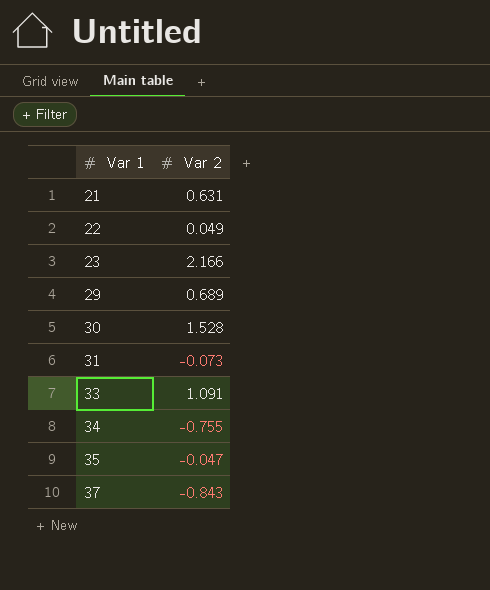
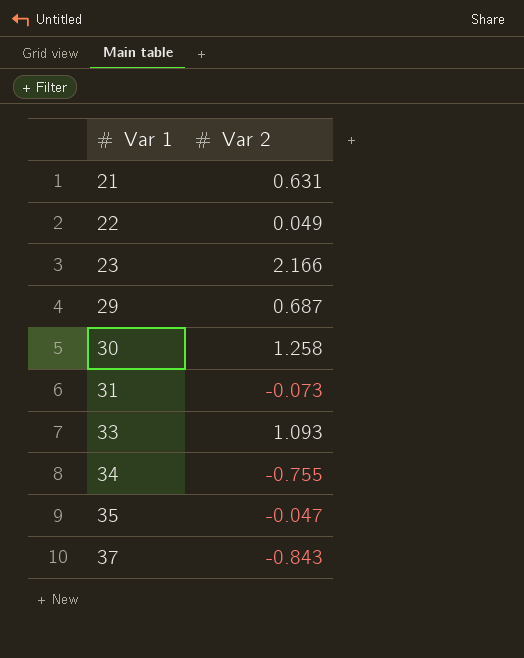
29 | Var 2: 0.689 -> 0.687
30 | Var 2: 1.528 -> 1.258
33 | Var 2: 1.091 -> 1.093

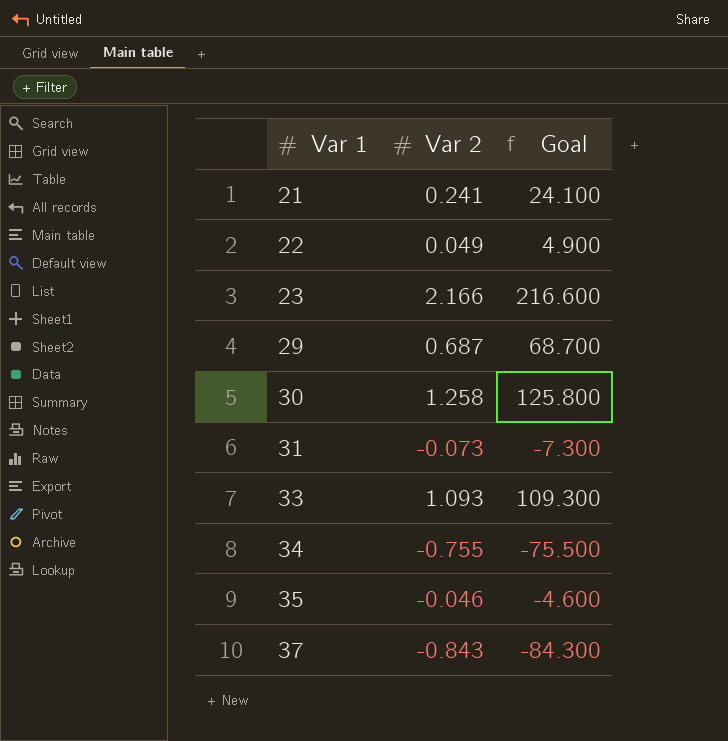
column Goal | formula: none -> [Var 2] * 100
21 | Var 2: 0.631 -> 0.241
35 | Var 2: -0.047 -> -0.046

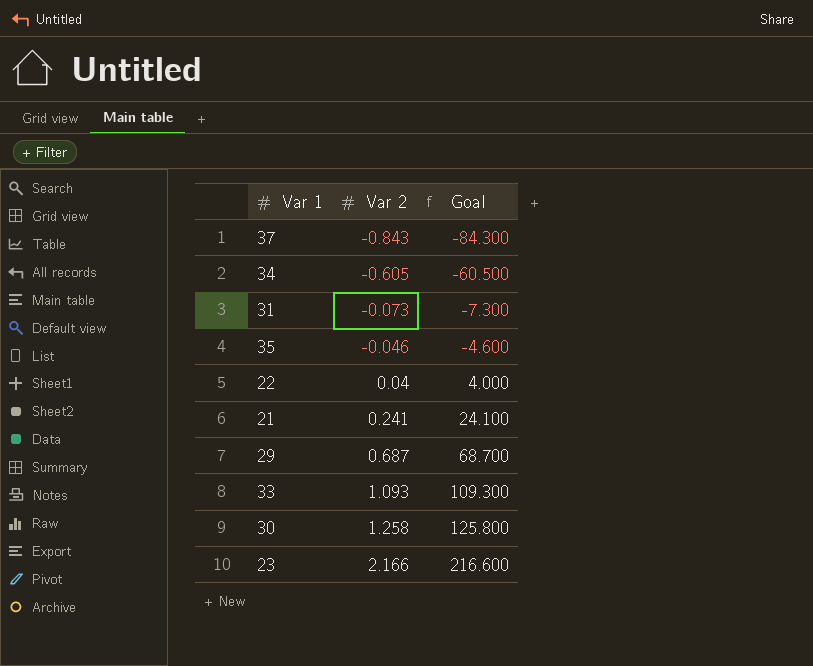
row order: Var 1 ascending -> Var 2 ascending
34 | Var 2: -0.755 -> -0.605
34 | Goal: -75.500 -> -60.500
22 | Var 2: 0.049 -> 0.04
22 | Goal: 4.900 -> 4.000

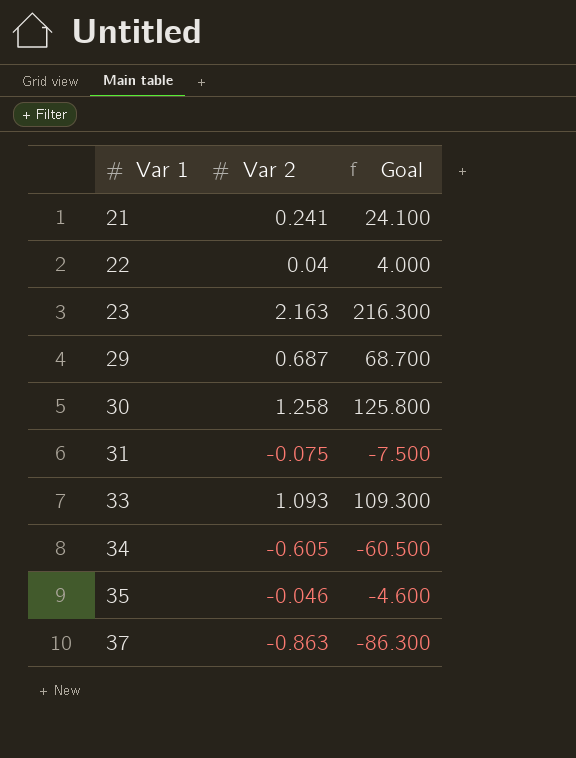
row order: Var 2 ascending -> Var 1 ascending
23 | Var 2: 2.166 -> 2.163
23 | Goal: 216.600 -> 216.300
31 | Var 2: -0.073 -> -0.075
31 | Goal: -7.300 -> -7.500
37 | Var 2: -0.843 -> -0.863
37 | Goal: -84.300 -> -86.300

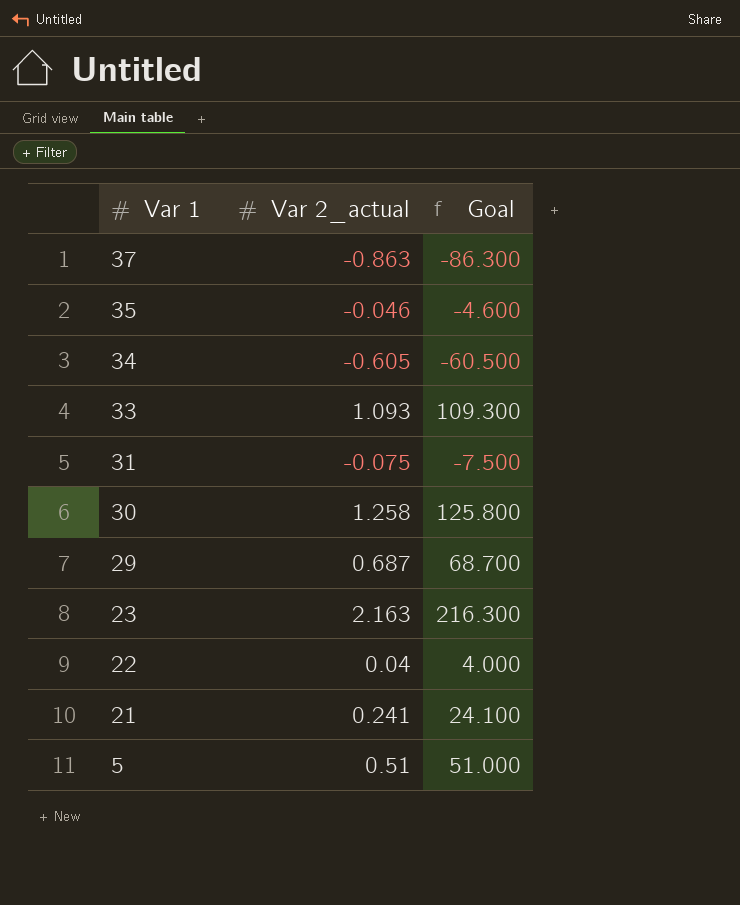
row order: Var 1 ascending -> Var 1 descending
column name: Var 2 -> Var 2_actual
row 5: none -> 0.51 | 51.000

